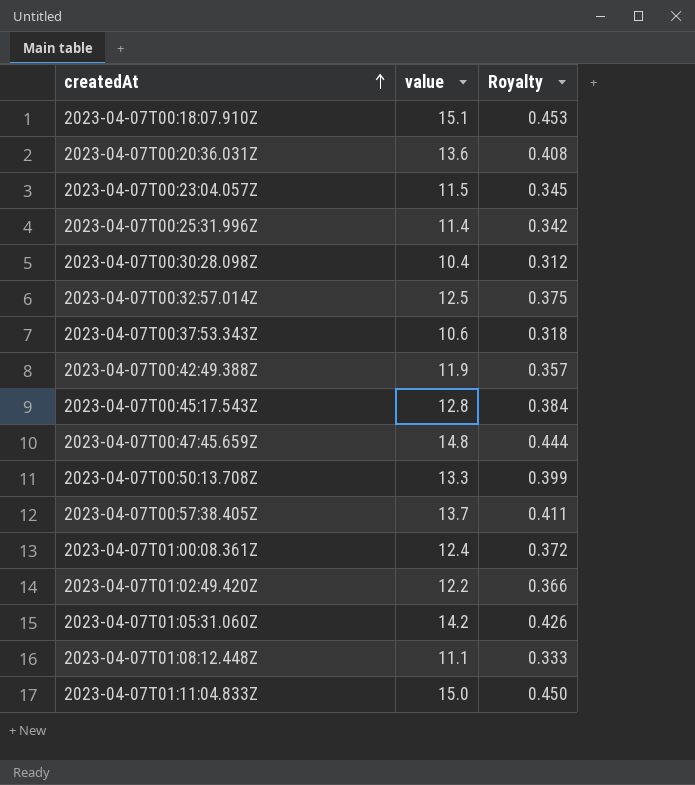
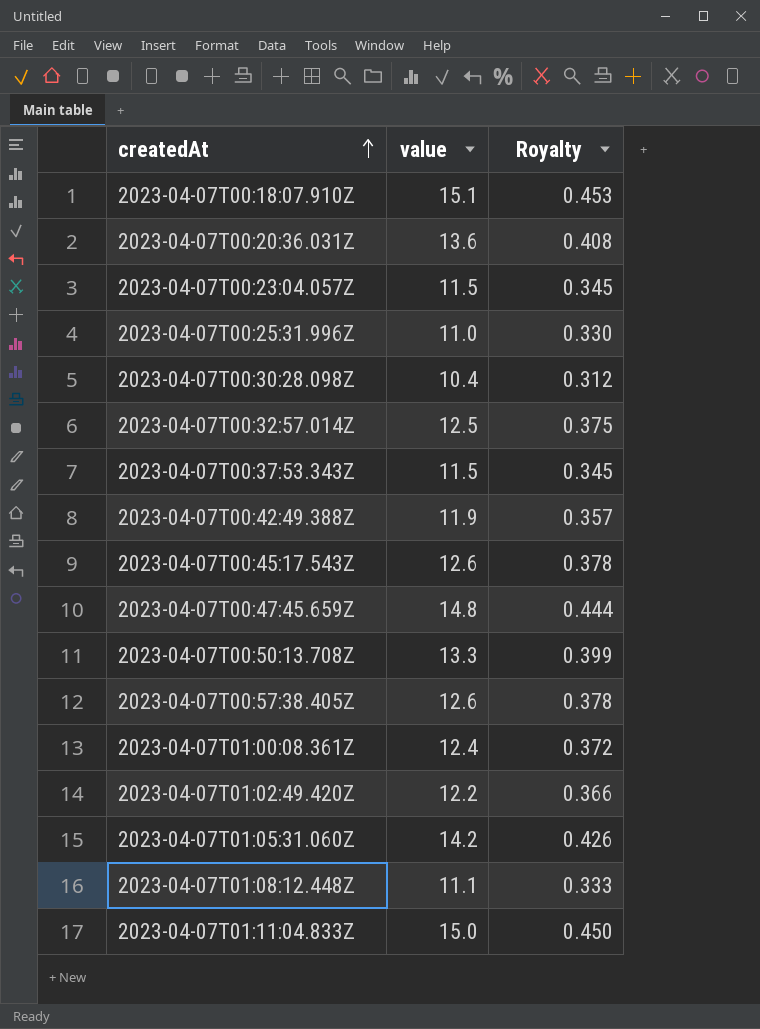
2023-04-07T00:25:31.996Z | value: 11.4 -> 11.0
2023-04-07T00:25:31.996Z | Royalty: 0.342 -> 0.330
2023-04-07T00:37:53.343Z | value: 10.6 -> 11.5
2023-04-07T00:37:53.343Z | Royalty: 0.318 -> 0.345
2023-04-07T00:45:17.543Z | value: 12.8 -> 12.6
2023-04-07T00:45:17.543Z | Royalty: 0.384 -> 0.378
2023-04-07T00:57:38.405Z | value: 13.7 -> 12.6
2023-04-07T00:57:38.405Z | Royalty: 0.411 -> 0.378

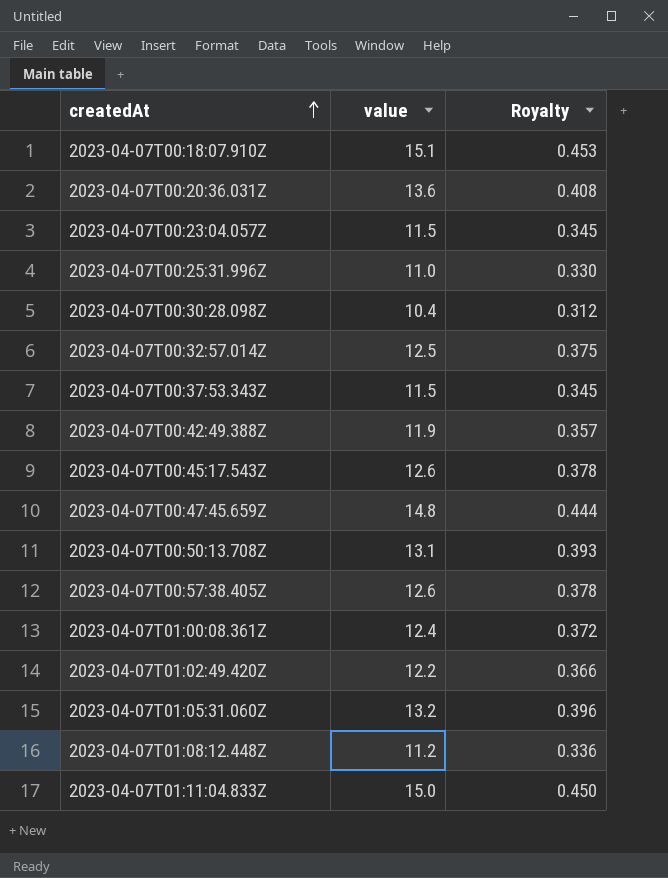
2023-04-07T00:50:13.708Z | value: 13.3 -> 13.1
2023-04-07T00:50:13.708Z | Royalty: 0.399 -> 0.393
2023-04-07T01:05:31.060Z | value: 14.2 -> 13.2
2023-04-07T01:05:31.060Z | Royalty: 0.426 -> 0.396
2023-04-07T01:08:12.448Z | value: 11.1 -> 11.2
2023-04-07T01:08:12.448Z | Royalty: 0.333 -> 0.336

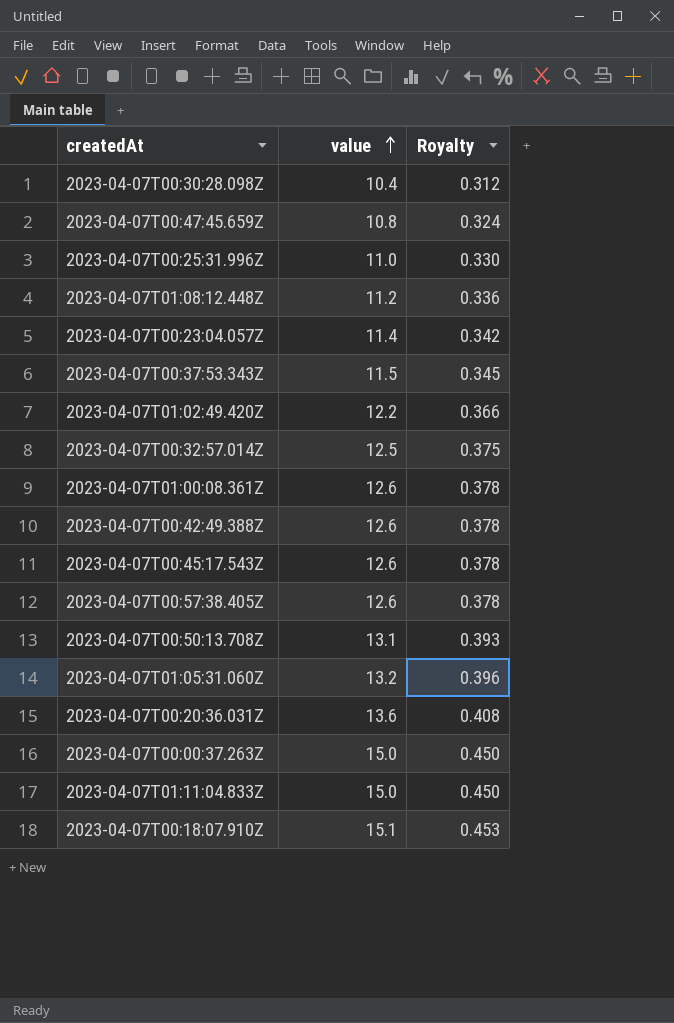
row order: createdAt ascending -> value ascending
2023-04-07T00:47:45.659Z | value: 14.8 -> 10.8
2023-04-07T00:47:45.659Z | Royalty: 0.444 -> 0.324
2023-04-07T00:23:04.057Z | value: 11.5 -> 11.4
2023-04-07T00:23:04.057Z | Royalty: 0.345 -> 0.342
2023-04-07T01:00:08.361Z | value: 12.4 -> 12.6
2023-04-07T01:00:08.361Z | Royalty: 0.372 -> 0.378
2023-04-07T00:42:49.388Z | value: 11.9 -> 12.6
2023-04-07T00:42:49.388Z | Royalty: 0.357 -> 0.378
row 2023-04-07T00:00:37.263Z: none -> 15.0 | 0.450

